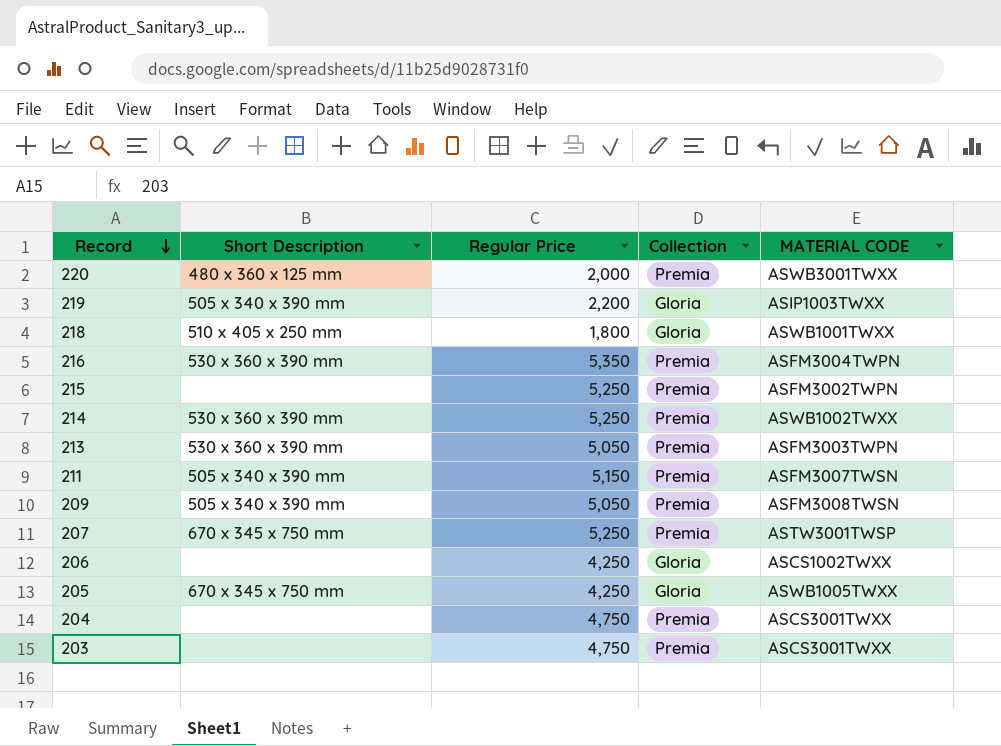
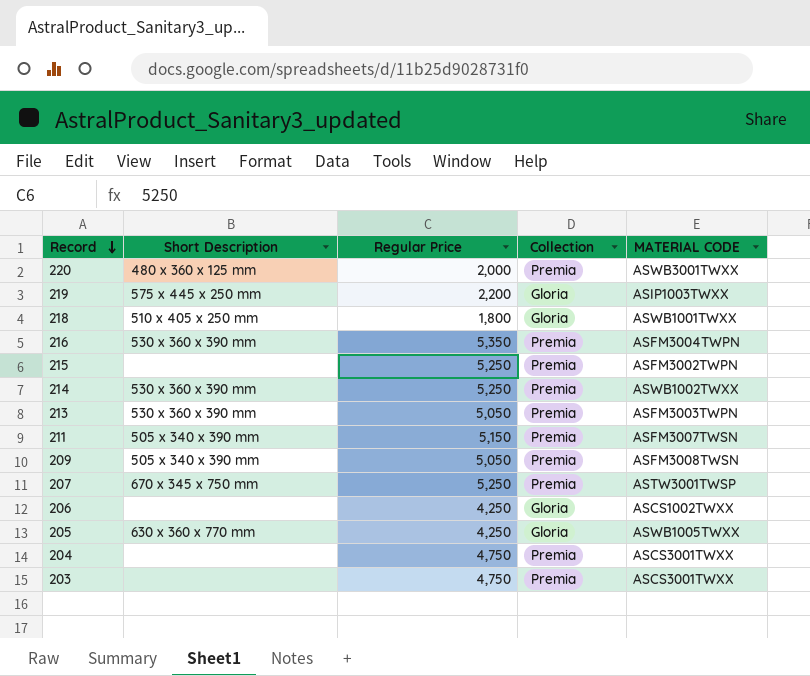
219 | Short Description: 505 x 340 x 390 mm -> 575 x 445 x 250 mm
205 | Short Description: 670 x 345 x 750 mm -> 630 x 360 x 770 mm

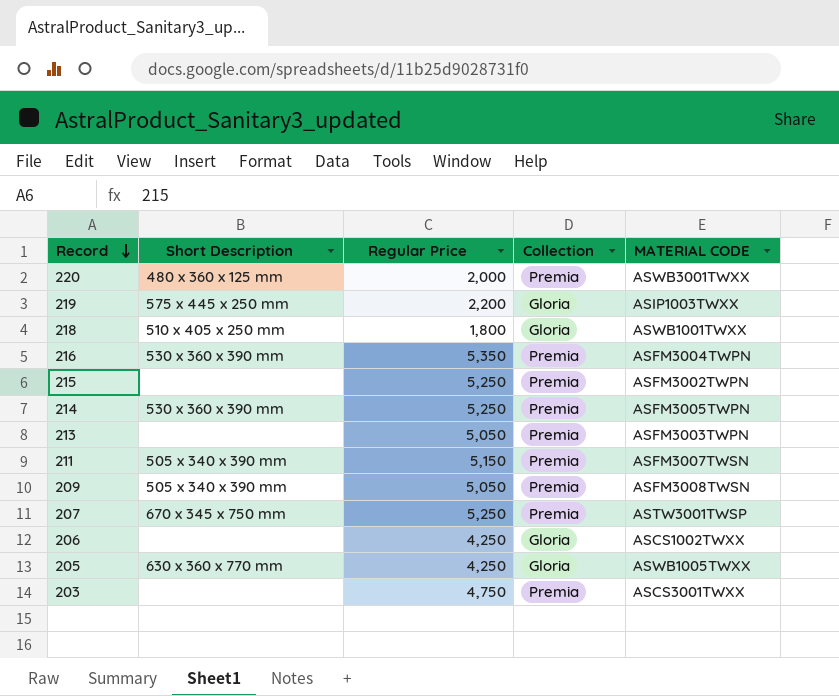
row 204: none | 4,750 | Premia | ASCS3001TWXX -> none
214 | MATERIAL CODE: ASWB1002TWXX -> ASFM3005TWPN
213 | Short Description: 530 x 360 x 390 mm -> none

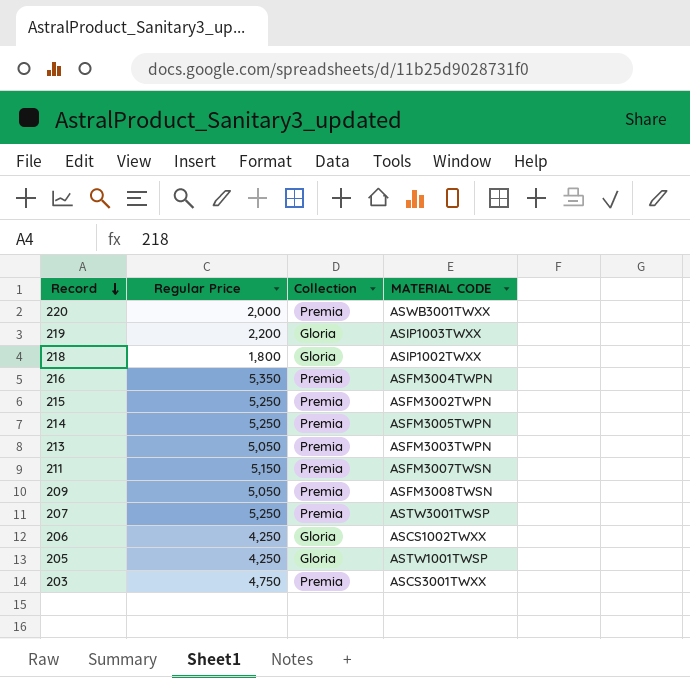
column Short Description | position: 2 -> none
218 | MATERIAL CODE: ASWB1001TWXX -> ASIP1002TWXX
205 | MATERIAL CODE: ASWB1005TWXX -> ASTW1001TWSP

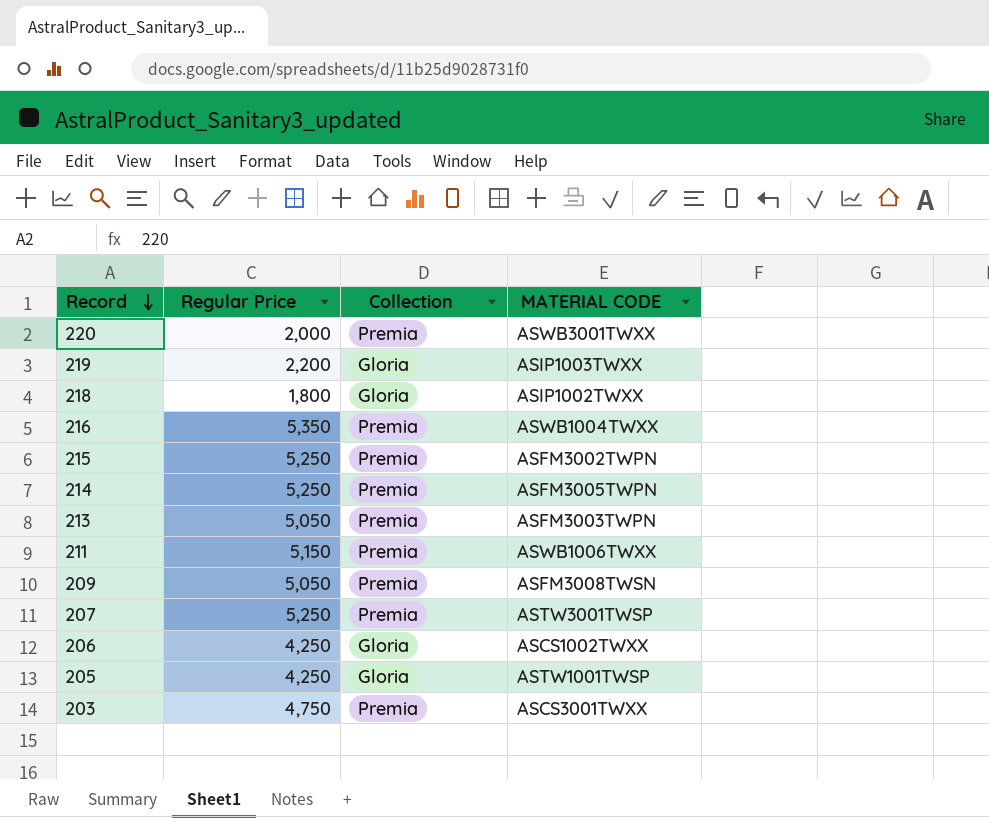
216 | MATERIAL CODE: ASFM3004TWPN -> ASWB1004TWXX
211 | MATERIAL CODE: ASFM3007TWSN -> ASWB1006TWXX

